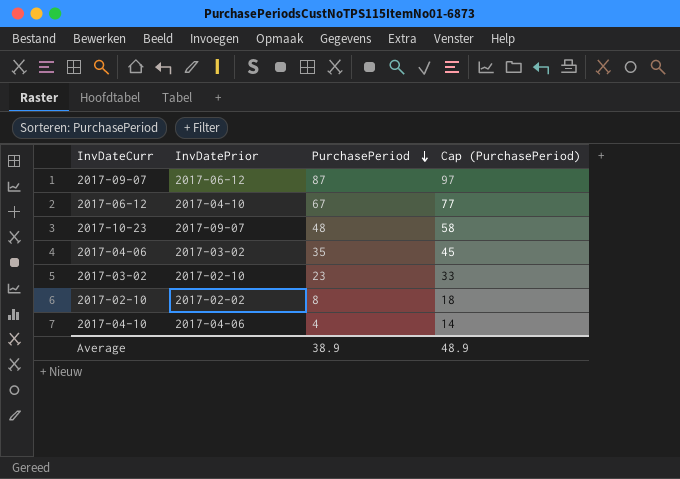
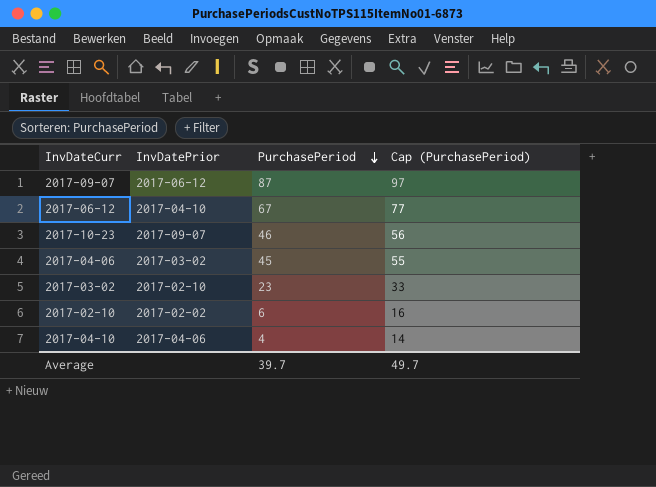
2017-10-23 | PurchasePeriod: 48 -> 46
2017-10-23 | Cap (PurchasePeriod): 58 -> 56
2017-04-06 | PurchasePeriod: 35 -> 45
2017-04-06 | Cap (PurchasePeriod): 45 -> 55
2017-02-10 | PurchasePeriod: 8 -> 6
2017-02-10 | Cap (PurchasePeriod): 18 -> 16
Average | PurchasePeriod: 38.9 -> 39.7
Average | Cap (PurchasePeriod): 48.9 -> 49.7

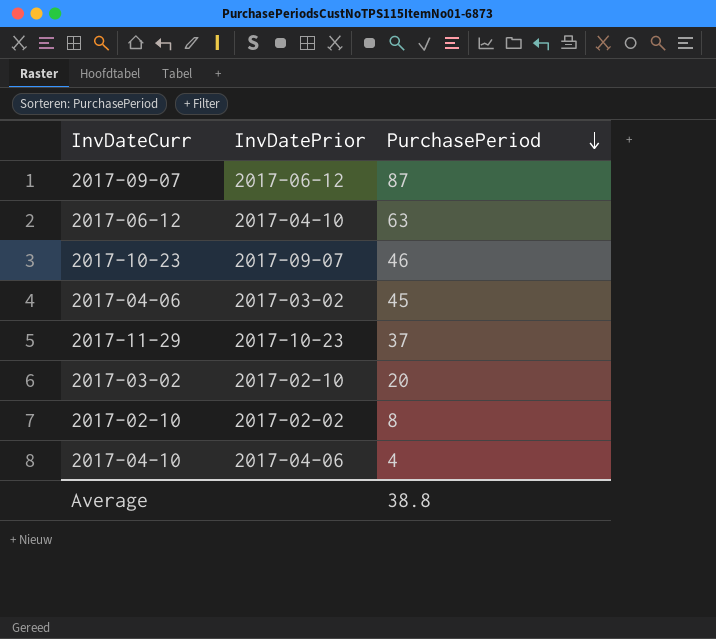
column Cap (PurchasePeriod) | formula: [PurchasePeriod] + 10 -> none
2017-06-12 | PurchasePeriod: 67 -> 63
row 2017-11-29: none -> 2017-10-23 | 37
2017-03-02 | PurchasePeriod: 23 -> 20
2017-02-10 | PurchasePeriod: 6 -> 8
Average | PurchasePeriod: 39.7 -> 38.8

